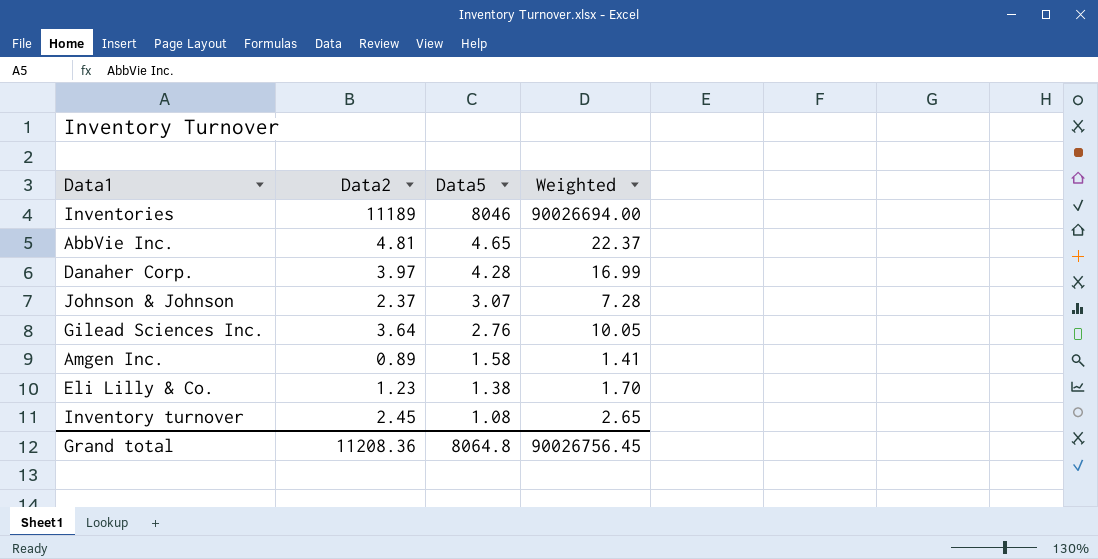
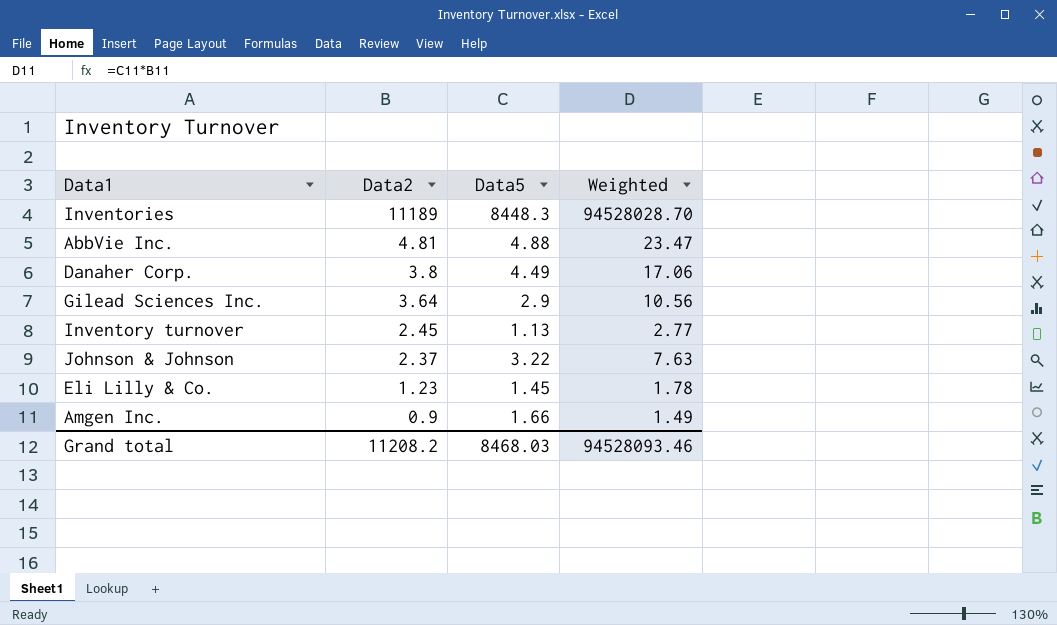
row order: Data5 descending -> Data2 descending
Inventories | Data5: 8046 -> 8448.3
Inventories | Weighted: 90026694.00 -> 94528028.70
AbbVie Inc. | Data5: 4.65 -> 4.88
AbbVie Inc. | Weighted: 22.37 -> 23.47
Danaher Corp. | Data2: 3.97 -> 3.8
Danaher Corp. | Data5: 4.28 -> 4.49
Danaher Corp. | Weighted: 16.99 -> 17.06
Gilead Sciences Inc. | Data5: 2.76 -> 2.9
Gilead Sciences Inc. | Weighted: 10.05 -> 10.56
Inventory turnover | Data5: 1.08 -> 1.13
Inventory turnover | Weighted: 2.65 -> 2.77
Johnson & Johnson | Data5: 3.07 -> 3.22
Johnson & Johnson | Weighted: 7.28 -> 7.63
Eli Lilly & Co. | Data5: 1.38 -> 1.45
Eli Lilly & Co. | Weighted: 1.70 -> 1.78
Amgen Inc. | Data2: 0.89 -> 0.9
Amgen Inc. | Data5: 1.58 -> 1.66
Amgen Inc. | Weighted: 1.41 -> 1.49
Grand total | Data2: 11208.36 -> 11208.2
Grand total | Data5: 8064.8 -> 8468.03
Grand total | Weighted: 90026756.45 -> 94528093.46

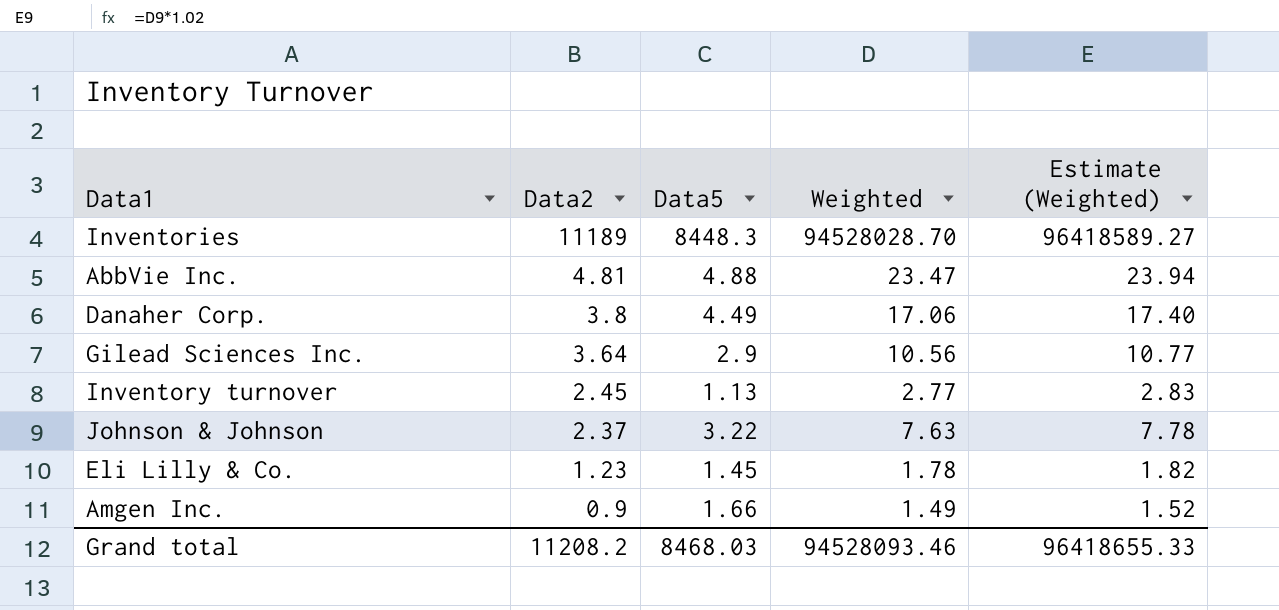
column Estimate (Weighted) | formula: none -> [Weighted] * 1.02

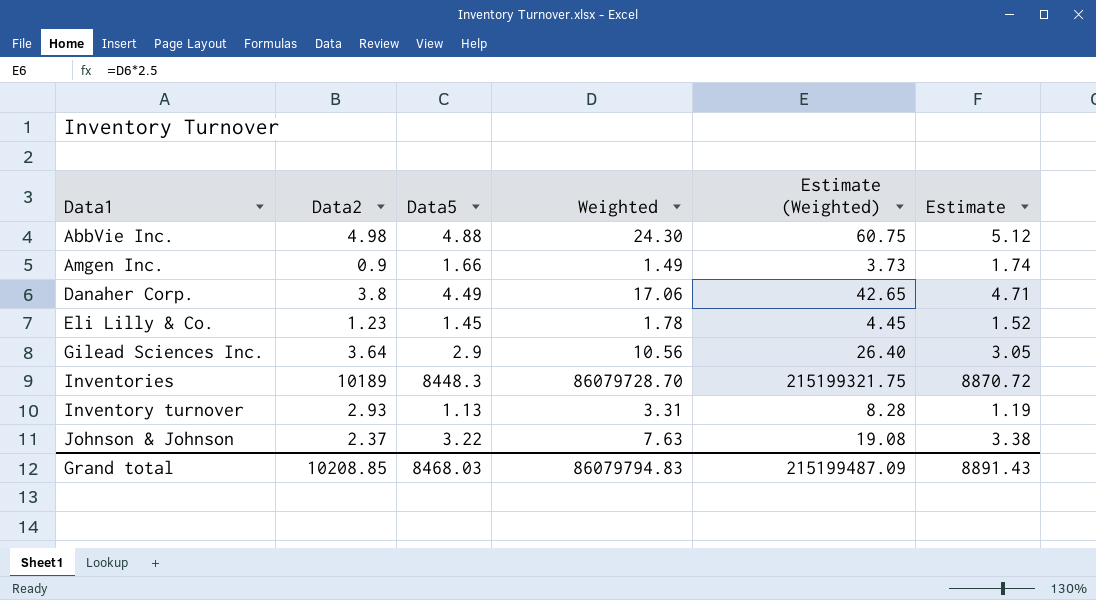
row order: Data2 descending -> Data1 ascending
column Estimate (Weighted) | formula: [Weighted] * 1.02 -> [Weighted] * 2.5
column Estimate | formula: none -> [Data5] * 1.05
AbbVie Inc. | Data2: 4.81 -> 4.98
AbbVie Inc. | Weighted: 23.47 -> 24.30
Inventories | Data2: 11189 -> 10189
Inventories | Weighted: 94528028.70 -> 86079728.70
Inventory turnover | Data2: 2.45 -> 2.93
Inventory turnover | Weighted: 2.77 -> 3.31
Grand total | Data2: 11208.2 -> 10208.85
Grand total | Weighted: 94528093.46 -> 86079794.83
Grand total | Estimate (Weighted): 96418655.33 -> 215199487.09

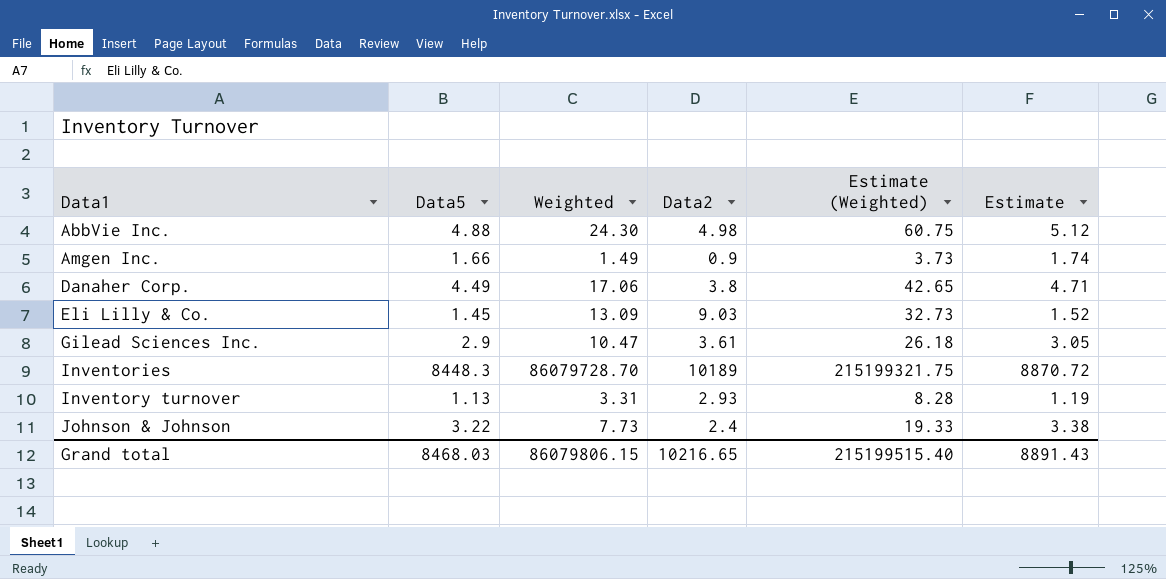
column Data2 | position: 2 -> 4
Eli Lilly & Co. | Weighted: 1.78 -> 13.09
Eli Lilly & Co. | Data2: 1.23 -> 9.03
Eli Lilly & Co. | Estimate (Weighted): 4.45 -> 32.73
Gilead Sciences Inc. | Weighted: 10.56 -> 10.47
Gilead Sciences Inc. | Data2: 3.64 -> 3.61
Gilead Sciences Inc. | Estimate (Weighted): 26.40 -> 26.18
Johnson & Johnson | Weighted: 7.63 -> 7.73
Johnson & Johnson | Data2: 2.37 -> 2.4
Johnson & Johnson | Estimate (Weighted): 19.08 -> 19.33
Grand total | Weighted: 86079794.83 -> 86079806.15
Grand total | Data2: 10208.85 -> 10216.65
Grand total | Estimate (Weighted): 215199487.09 -> 215199515.40

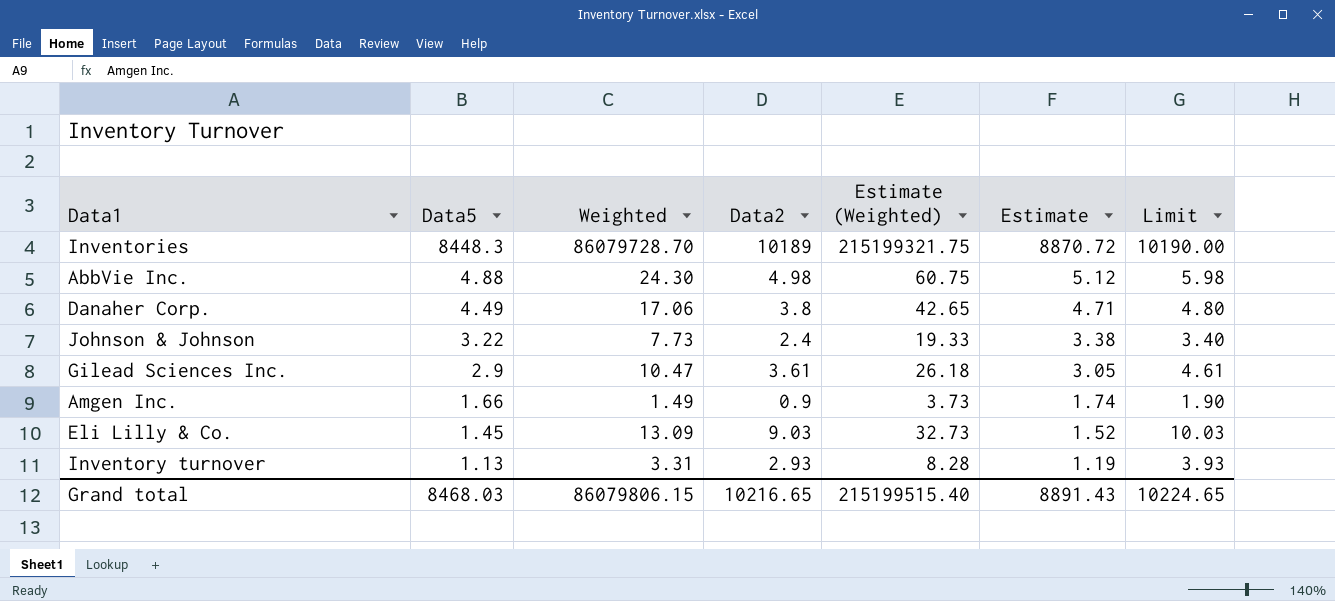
row order: Data1 ascending -> Data5 descending
column Limit | formula: none -> [Data2] + 1

